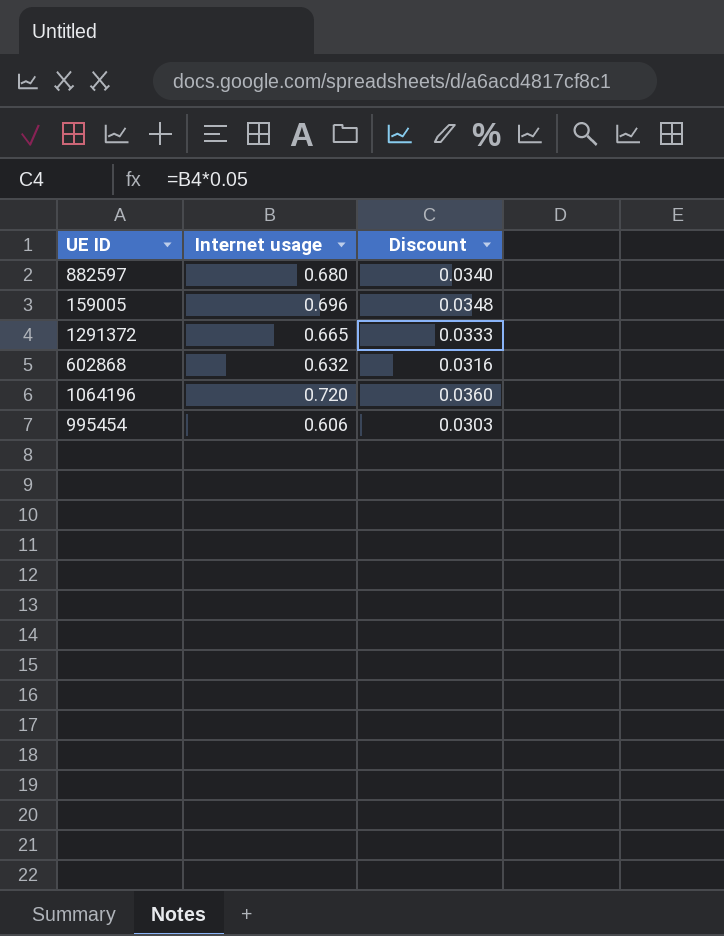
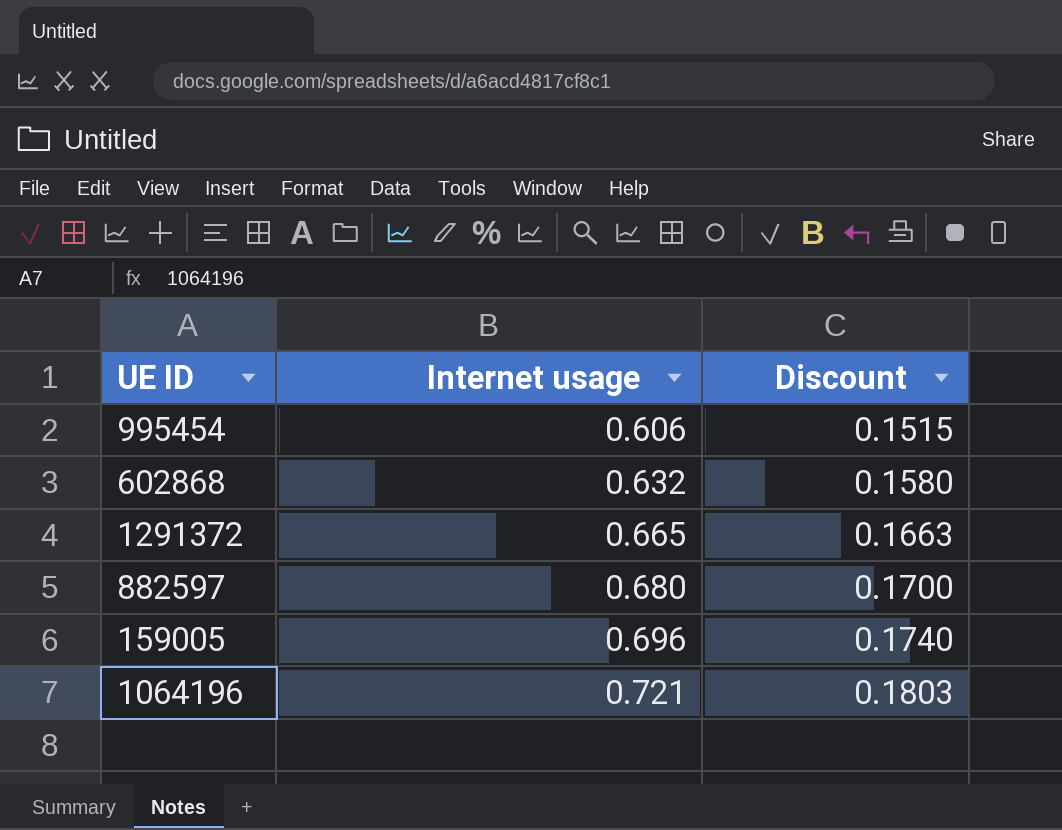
row order: none -> Internet usage ascending
column Discount | formula: [Internet usage] * 0.05 -> [Internet usage] * 0.25
1064196 | Internet usage: 0.720 -> 0.721

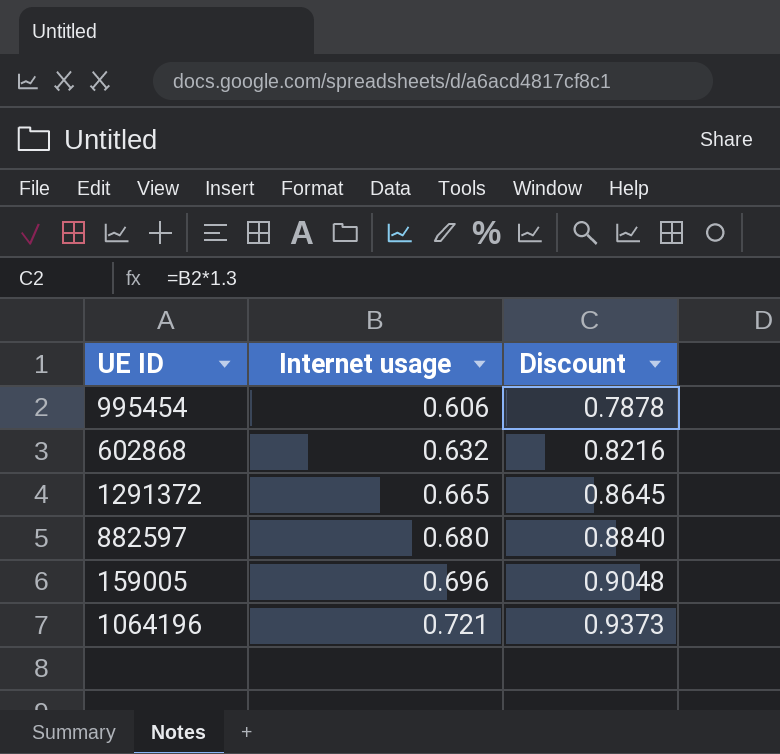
column Discount | formula: [Internet usage] * 0.25 -> [Internet usage] * 1.3

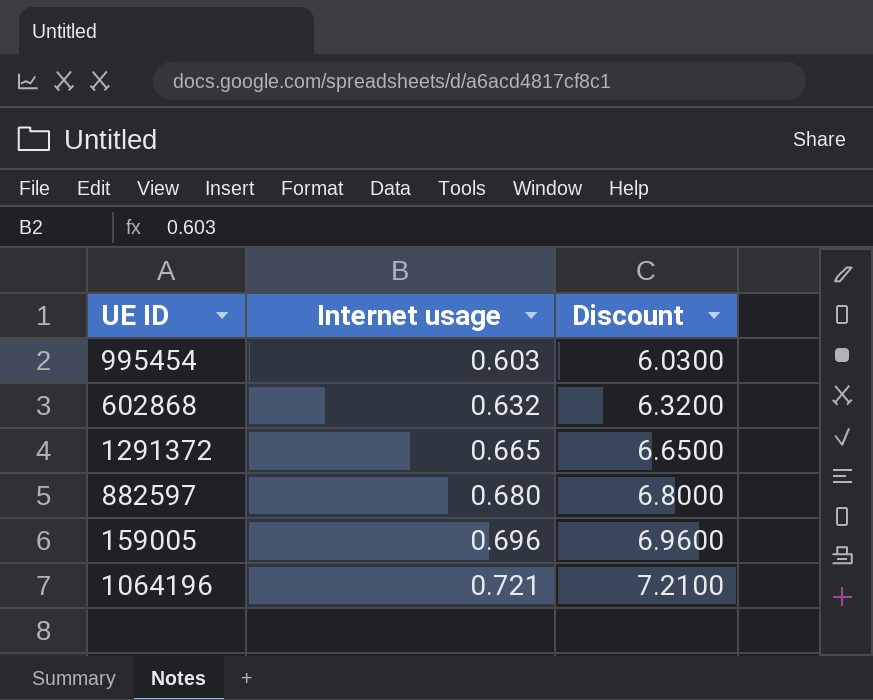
column Discount | formula: [Internet usage] * 1.3 -> [Internet usage] * 10
995454 | Internet usage: 0.606 -> 0.603

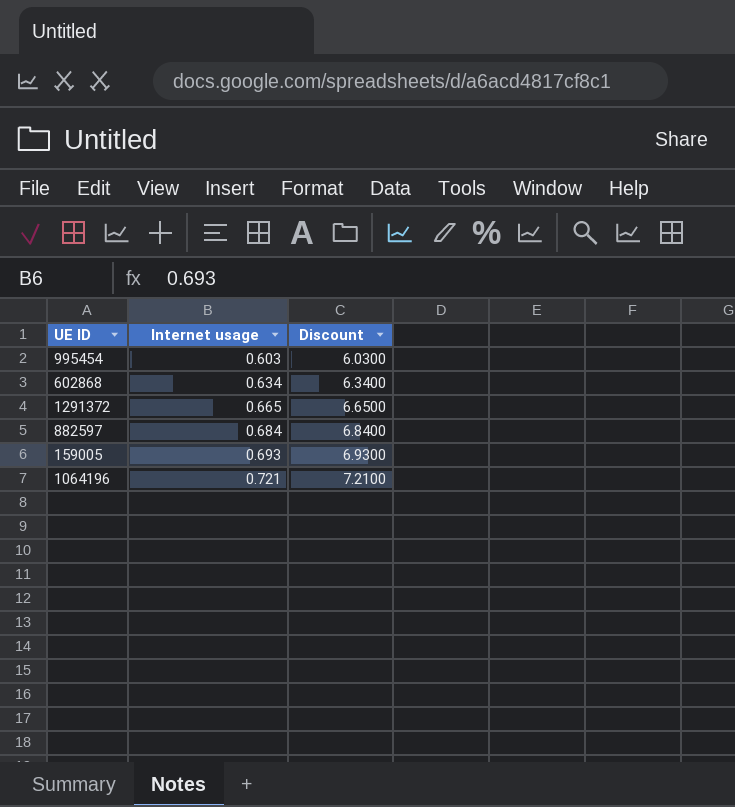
602868 | Internet usage: 0.632 -> 0.634
602868 | Discount: 6.3200 -> 6.3400
882597 | Internet usage: 0.680 -> 0.684
882597 | Discount: 6.8000 -> 6.8400
159005 | Internet usage: 0.696 -> 0.693
159005 | Discount: 6.9600 -> 6.9300

